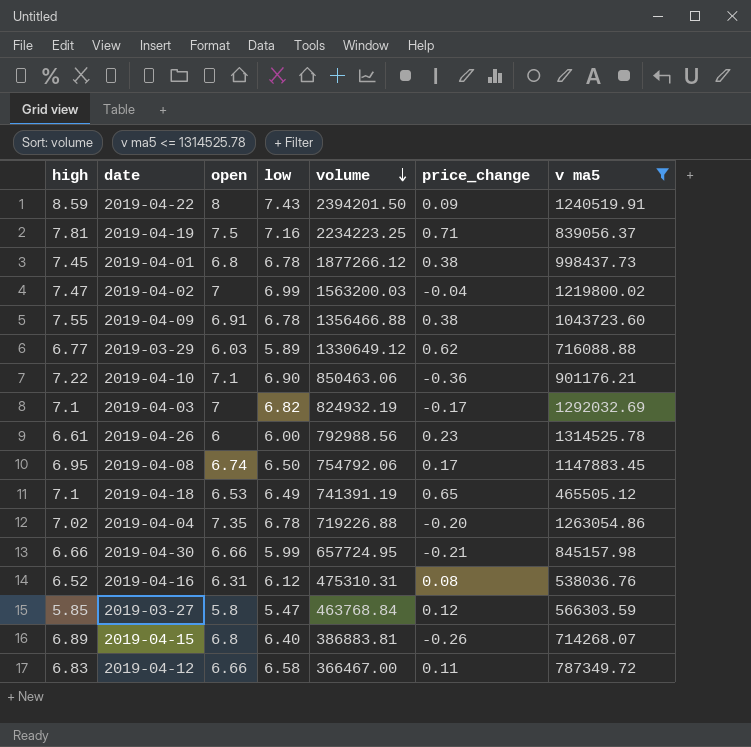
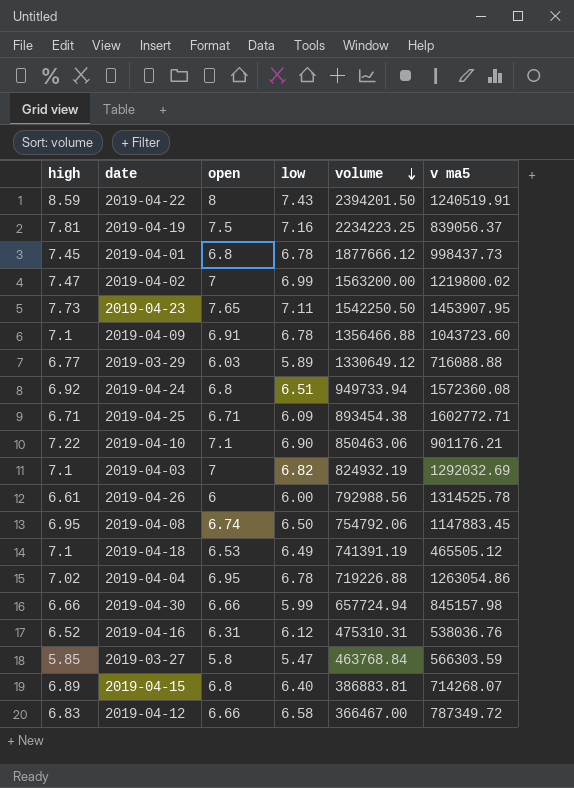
filter: v ma5 <= 1314525.78 -> none
column price_change | position: 6 -> none
2019-04-01 | volume: 1877266.12 -> 1877666.12
2019-04-02 | volume: 1563200.03 -> 1563200.00
2019-04-09 | high: 7.55 -> 7.1
2019-04-04 | open: 7.35 -> 6.95
2019-04-30 | volume: 657724.95 -> 657724.94

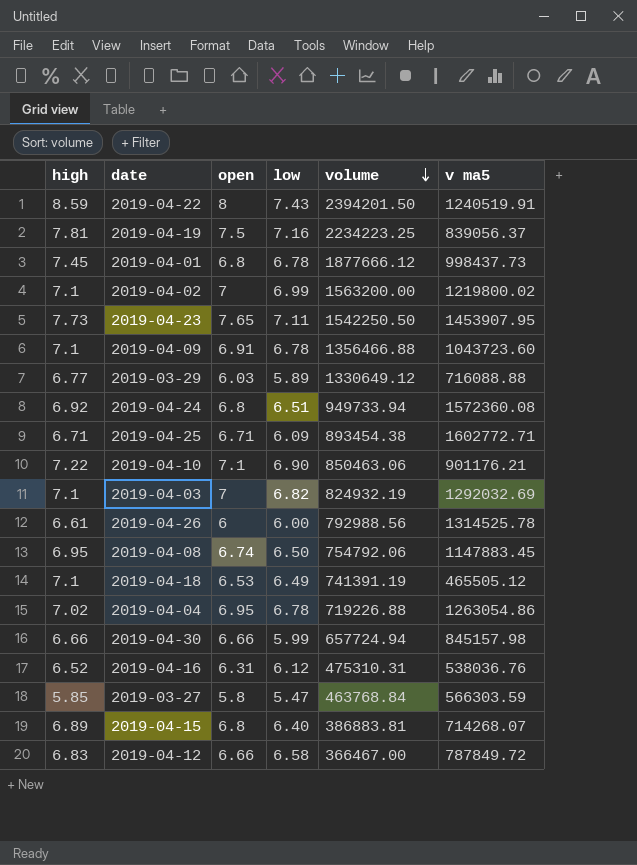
2019-04-02 | high: 7.47 -> 7.1
2019-04-12 | v ma5: 787349.72 -> 787849.72

